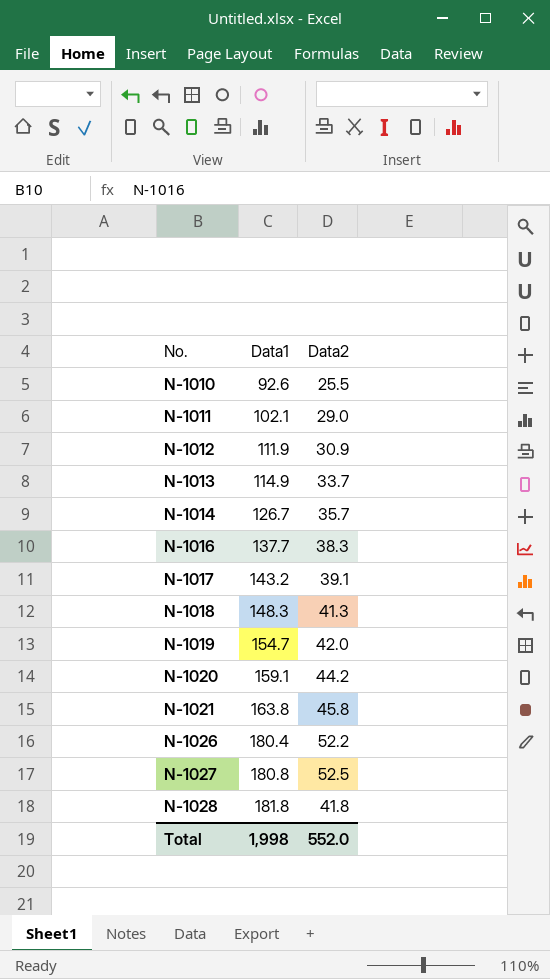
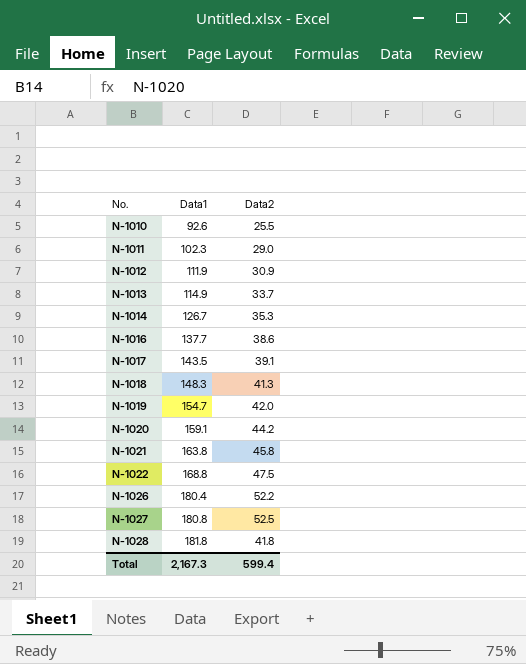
N-1011 | Data1: 102.1 -> 102.3
N-1014 | Data2: 35.7 -> 35.3
N-1016 | Data2: 38.3 -> 38.6
N-1017 | Data1: 143.2 -> 143.5
row N-1022: none -> 168.8 | 47.5
Total | Data1: 1,998 -> 2,167.3
Total | Data2: 552.0 -> 599.4

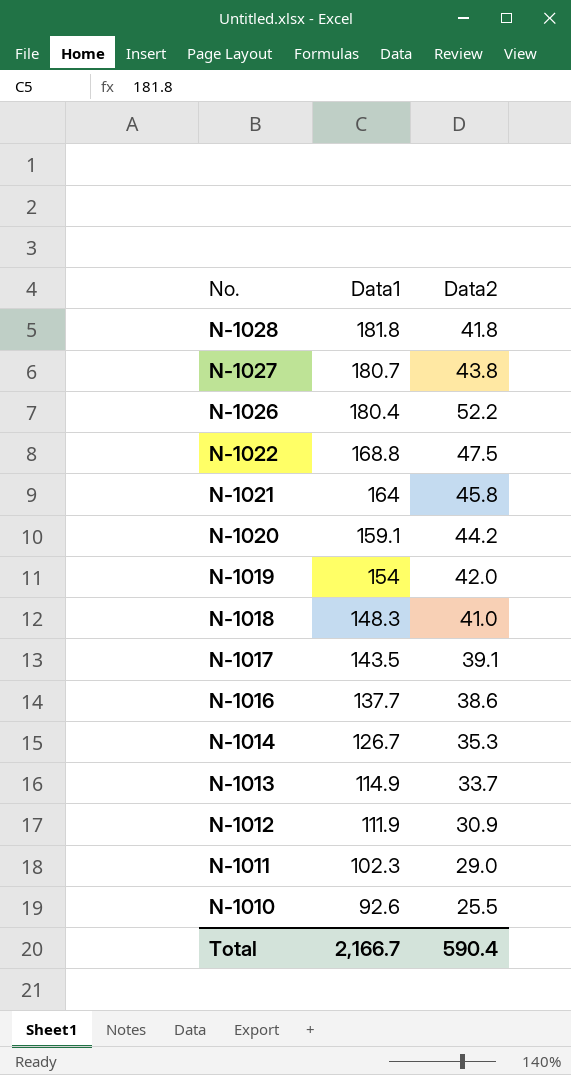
row order: No. ascending -> No. descending
N-1027 | Data1: 180.8 -> 180.7
N-1027 | Data2: 52.5 -> 43.8
N-1021 | Data1: 163.8 -> 164
N-1019 | Data1: 154.7 -> 154
N-1018 | Data2: 41.3 -> 41.0
Total | Data1: 2,167.3 -> 2,166.7
Total | Data2: 599.4 -> 590.4

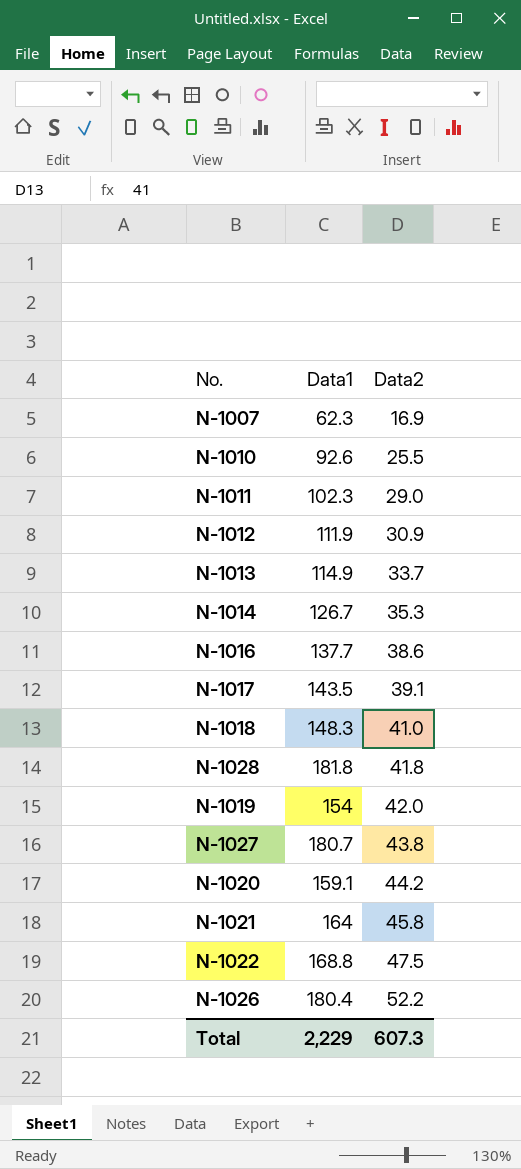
row order: No. descending -> Data2 ascending
row N-1007: none -> 62.3 | 16.9
Total | Data1: 2,166.7 -> 2,229
Total | Data2: 590.4 -> 607.3

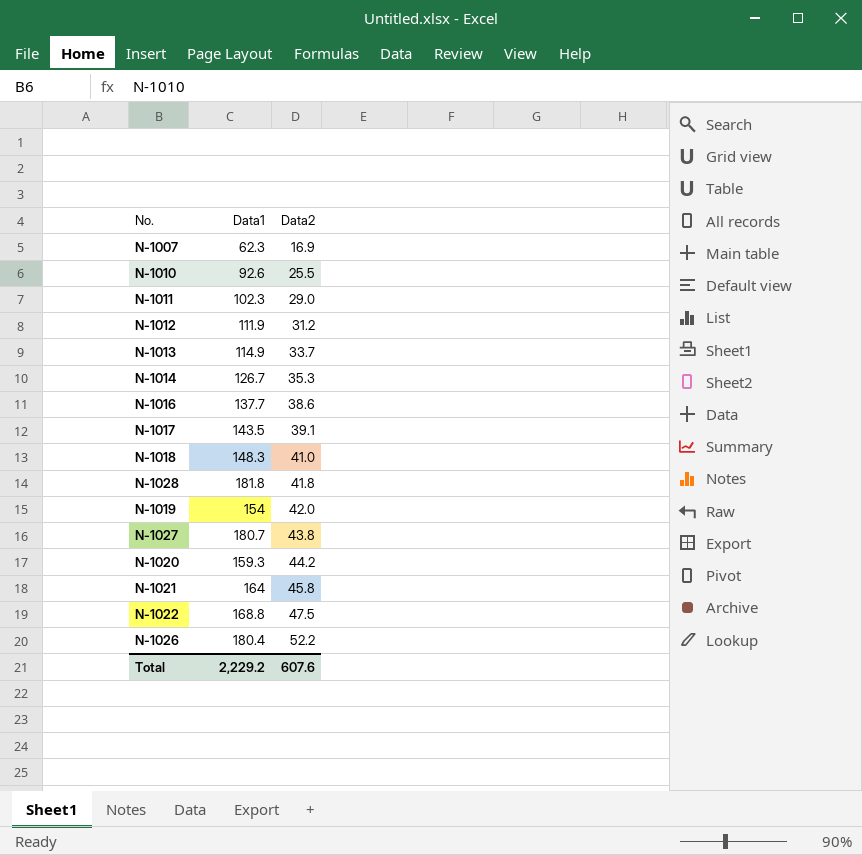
N-1012 | Data2: 30.9 -> 31.2
N-1020 | Data1: 159.1 -> 159.3
Total | Data1: 2,229 -> 2,229.2
Total | Data2: 607.3 -> 607.6

